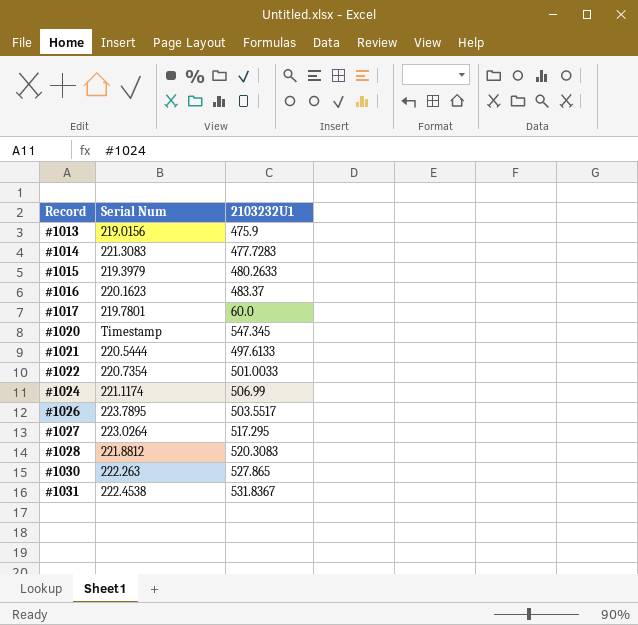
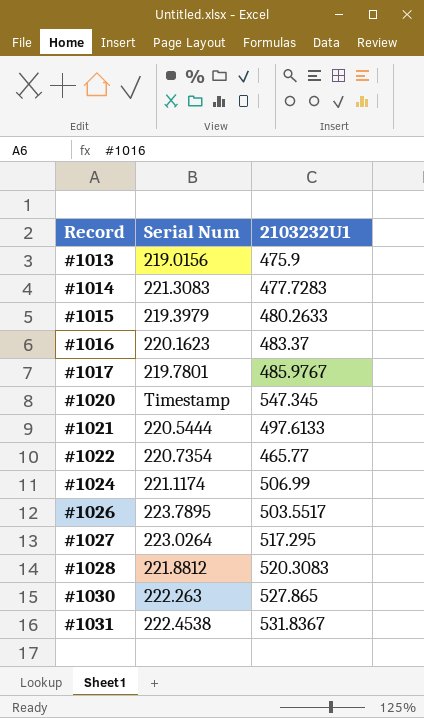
#1017 | 2103232U1: 60.0 -> 485.9767
#1022 | 2103232U1: 501.0033 -> 465.77

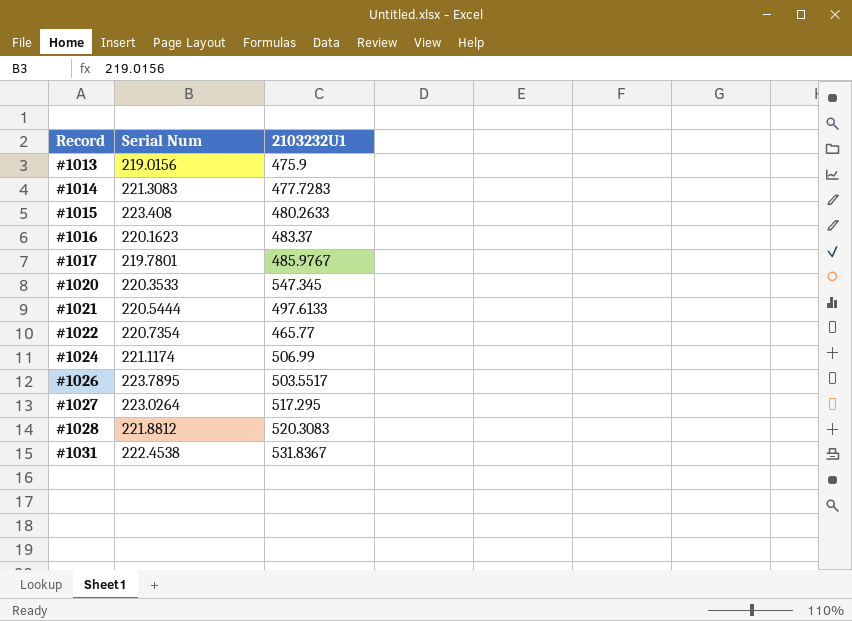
row #1030: 222.263 | 527.865 -> none
#1015 | Serial Num: 219.3979 -> 223.408
#1020 | Serial Num: Timestamp -> 220.3533

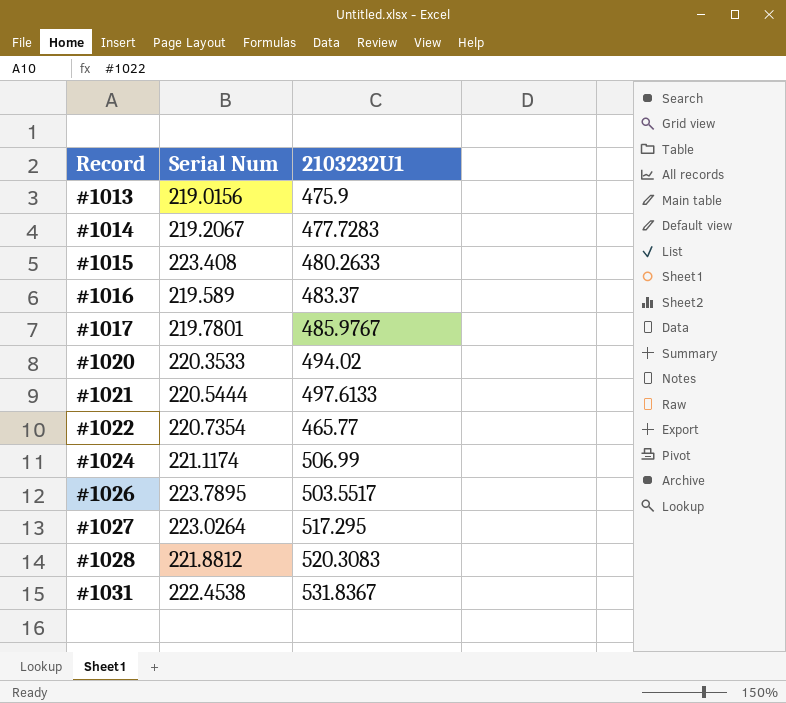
#1014 | Serial Num: 221.3083 -> 219.2067
#1016 | Serial Num: 220.1623 -> 219.589
#1020 | 2103232U1: 547.345 -> 494.02

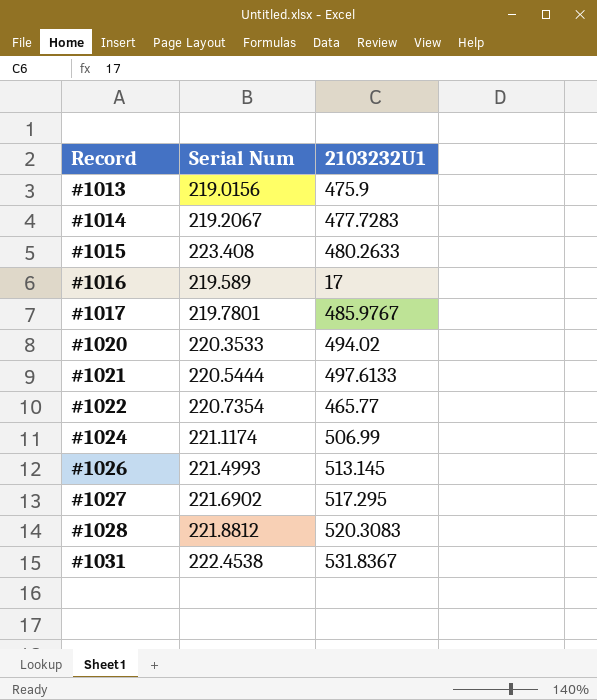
#1016 | 2103232U1: 483.37 -> 17
#1026 | Serial Num: 223.7895 -> 221.4993
#1026 | 2103232U1: 503.5517 -> 513.145
#1027 | Serial Num: 223.0264 -> 221.6902

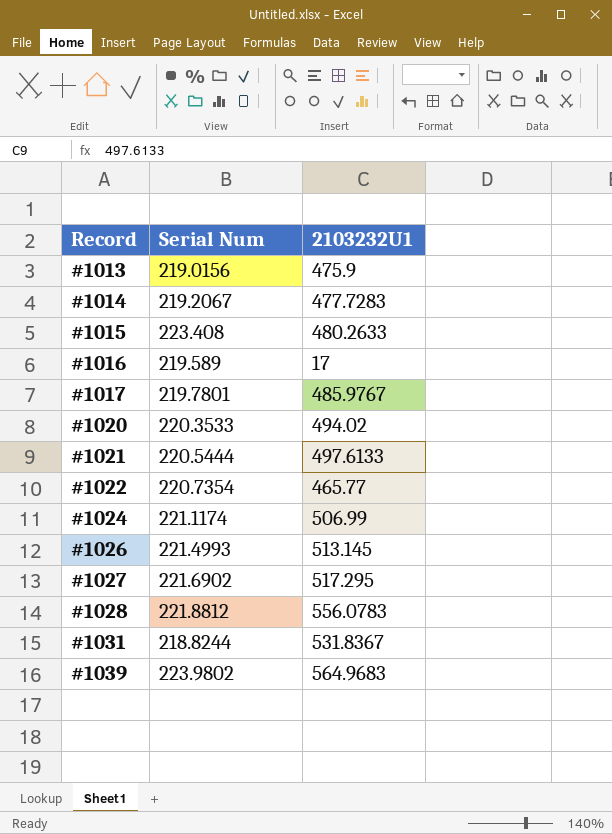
#1028 | 2103232U1: 520.3083 -> 556.0783
#1031 | Serial Num: 222.4538 -> 218.8244
row #1039: none -> 223.9802 | 564.9683

